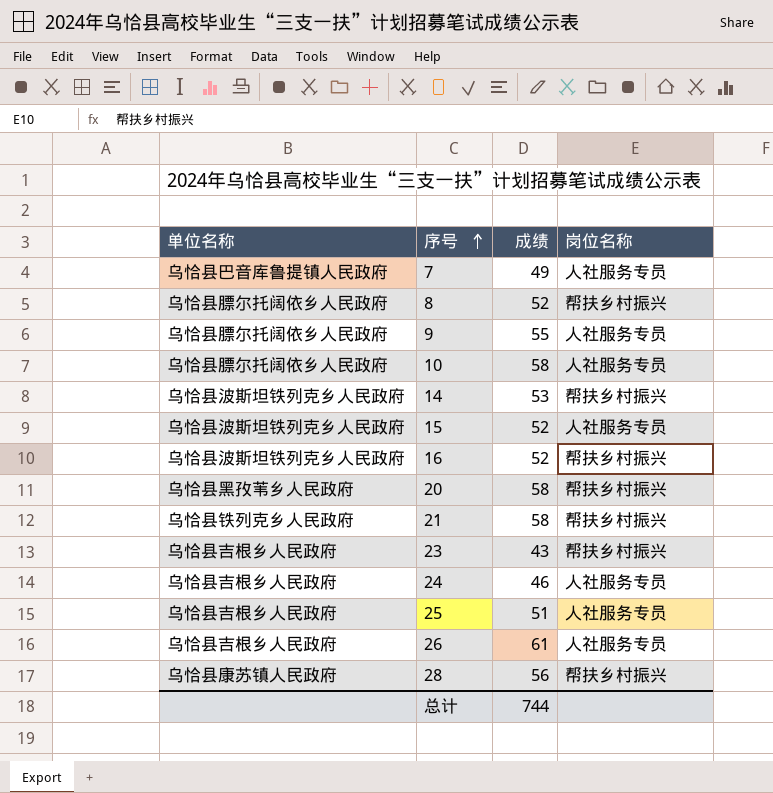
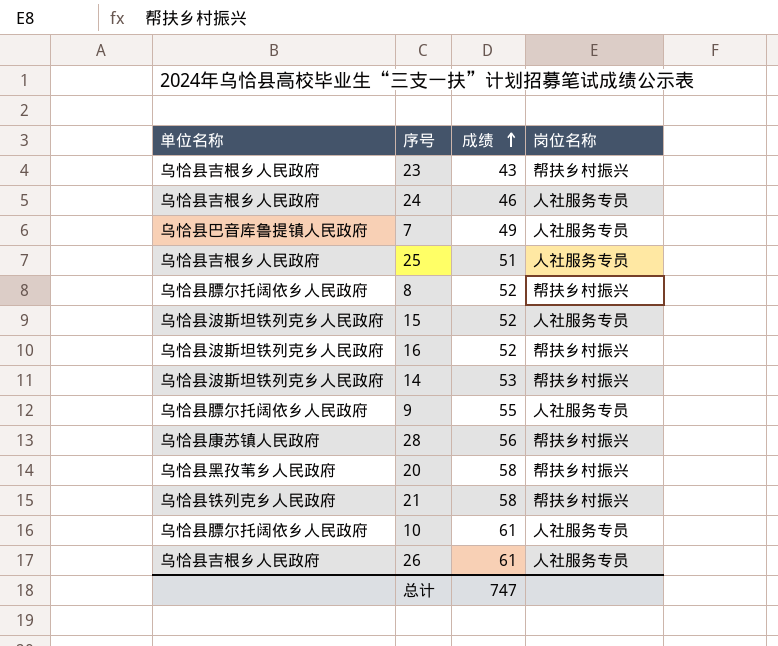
row order: 序号 ascending -> 成绩 ascending
10 | 成绩: 58 -> 61
总计 | 成绩: 744 -> 747

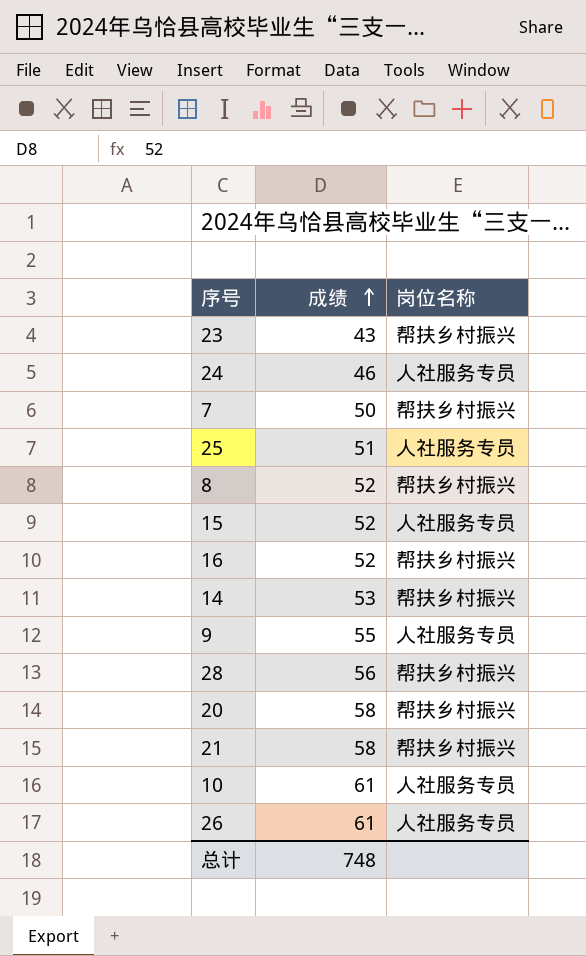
column 单位名称 | position: 1 -> none
7 | 成绩: 49 -> 50
7 | 岗位名称: 人社服务专员 -> 帮扶乡村振兴
总计 | 成绩: 747 -> 748

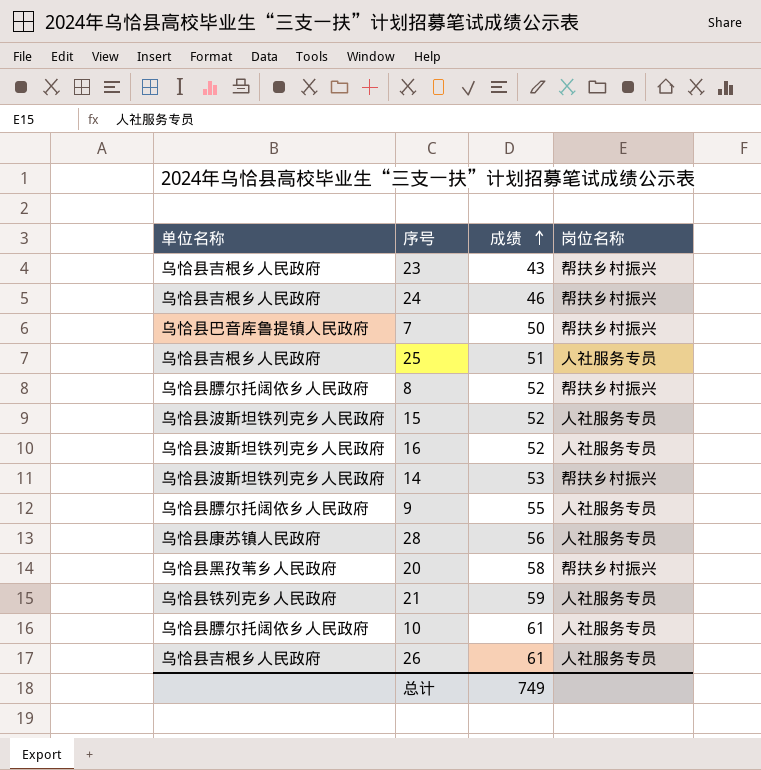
column 单位名称 | position: none -> 1
24 | 岗位名称: 人社服务专员 -> 帮扶乡村振兴
16 | 岗位名称: 帮扶乡村振兴 -> 人社服务专员
28 | 岗位名称: 帮扶乡村振兴 -> 人社服务专员
21 | 成绩: 58 -> 59
21 | 岗位名称: 帮扶乡村振兴 -> 人社服务专员
总计 | 成绩: 748 -> 749

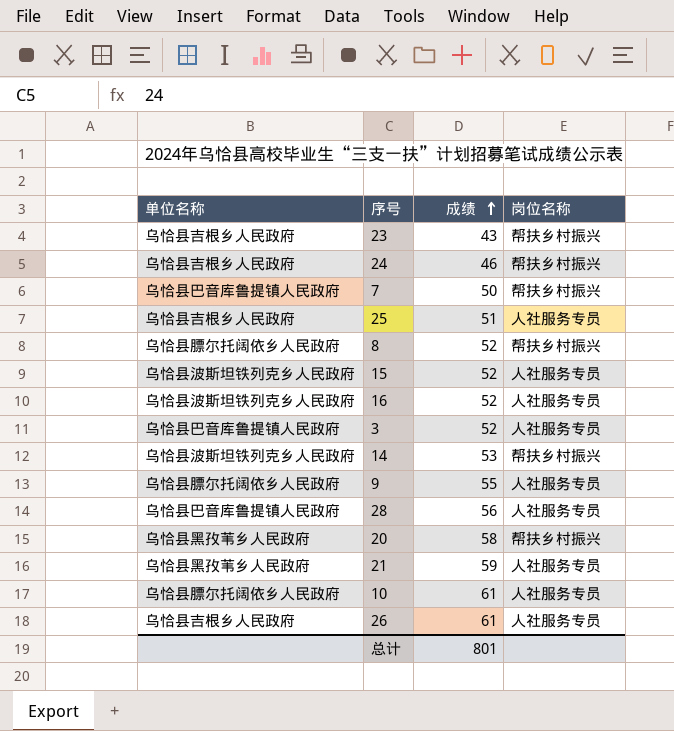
row 3: none -> 乌恰县巴音库鲁提镇人民政府 | 52 | 人社服务专员
28 | 单位名称: 乌恰县康苏镇人民政府 -> 乌恰县巴音库鲁提镇人民政府
21 | 单位名称: 乌恰县铁列克乡人民政府 -> 乌恰县黑孜苇乡人民政府
总计 | 成绩: 749 -> 801

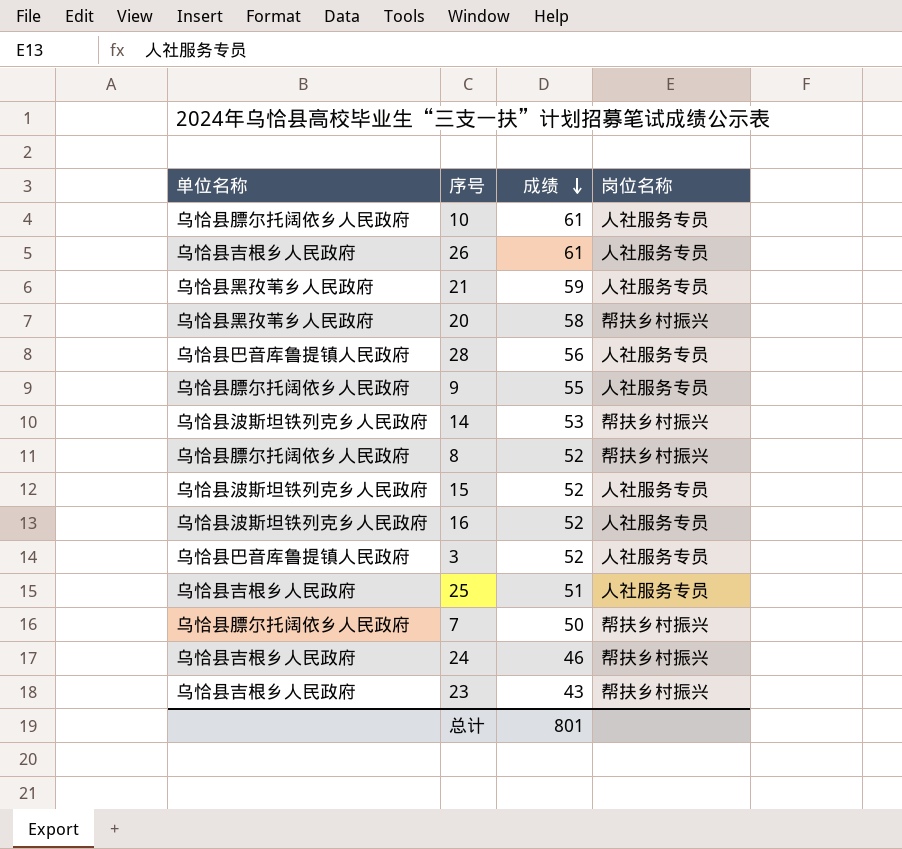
row order: 成绩 ascending -> 成绩 descending
7 | 单位名称: 乌恰县巴音库鲁提镇人民政府 -> 乌恰县膘尔托阔依乡人民政府

